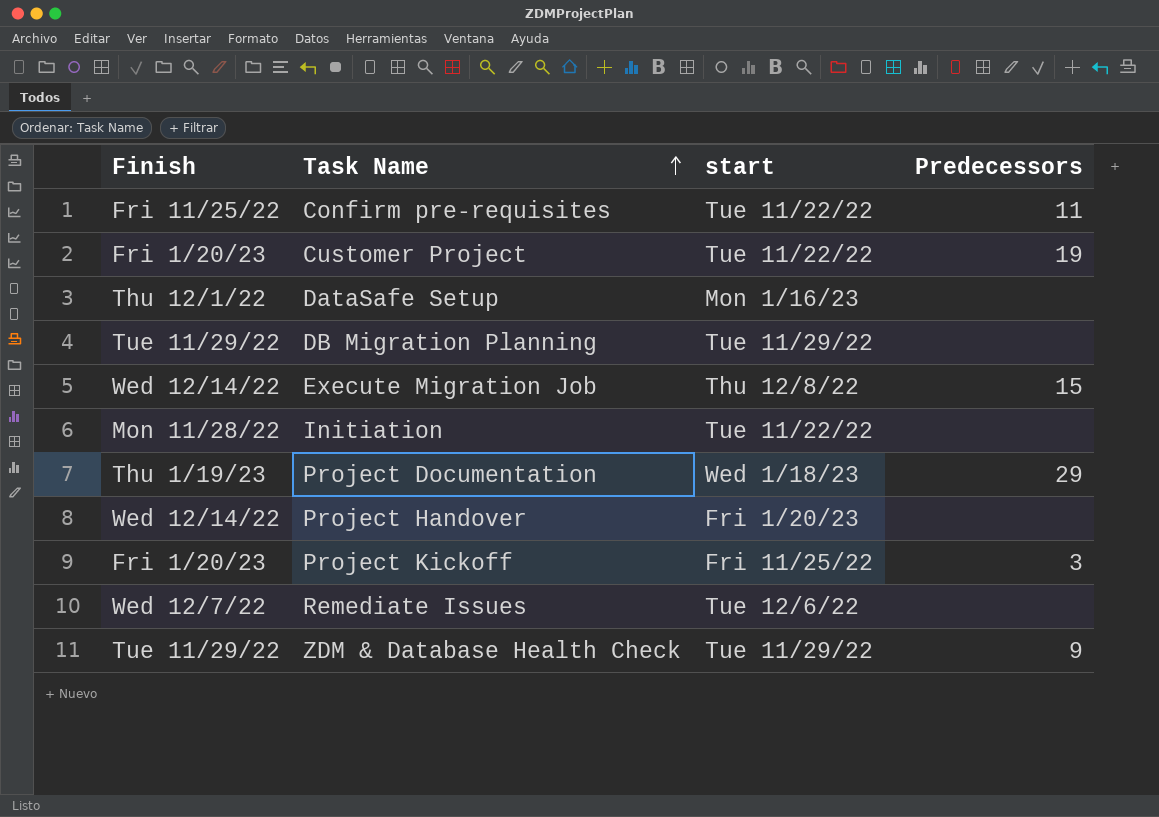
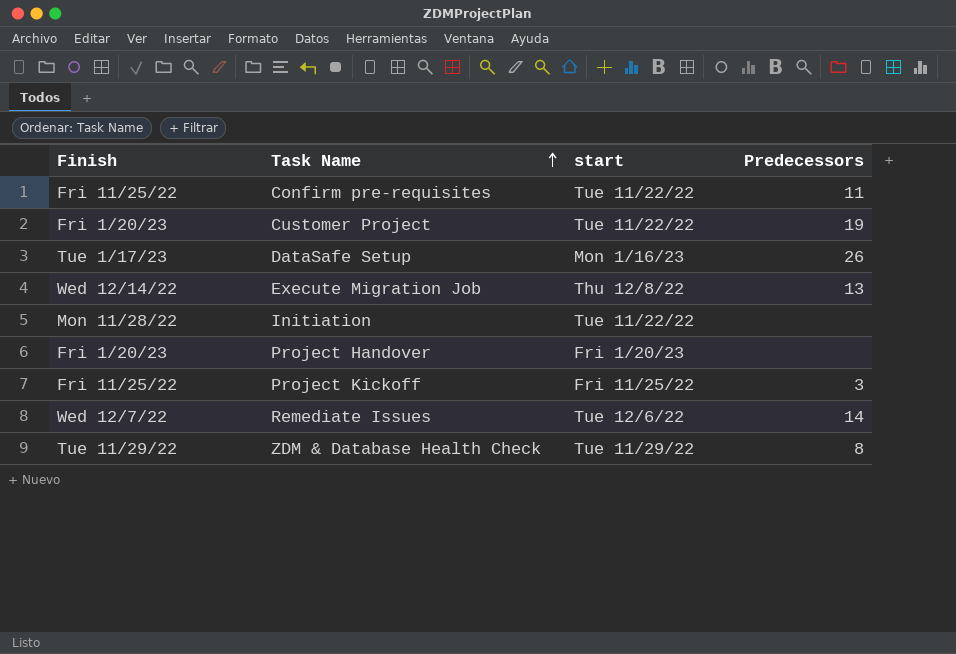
row DB Migration Planning: Tue 11/29/22 | Tue 11/29/22 | none -> none
row Project Documentation: Thu 1/19/23 | Wed 1/18/23 | 29 -> none
DataSafe Setup | Finish: Thu 12/1/22 -> Tue 1/17/23
DataSafe Setup | Predecessors: none -> 26
Execute Migration Job | Predecessors: 15 -> 13
Project Handover | Finish: Wed 12/14/22 -> Fri 1/20/23
Project Kickoff | Finish: Fri 1/20/23 -> Fri 11/25/22
Remediate Issues | Predecessors: none -> 14
ZDM & Database Health Check | Predecessors: 9 -> 8

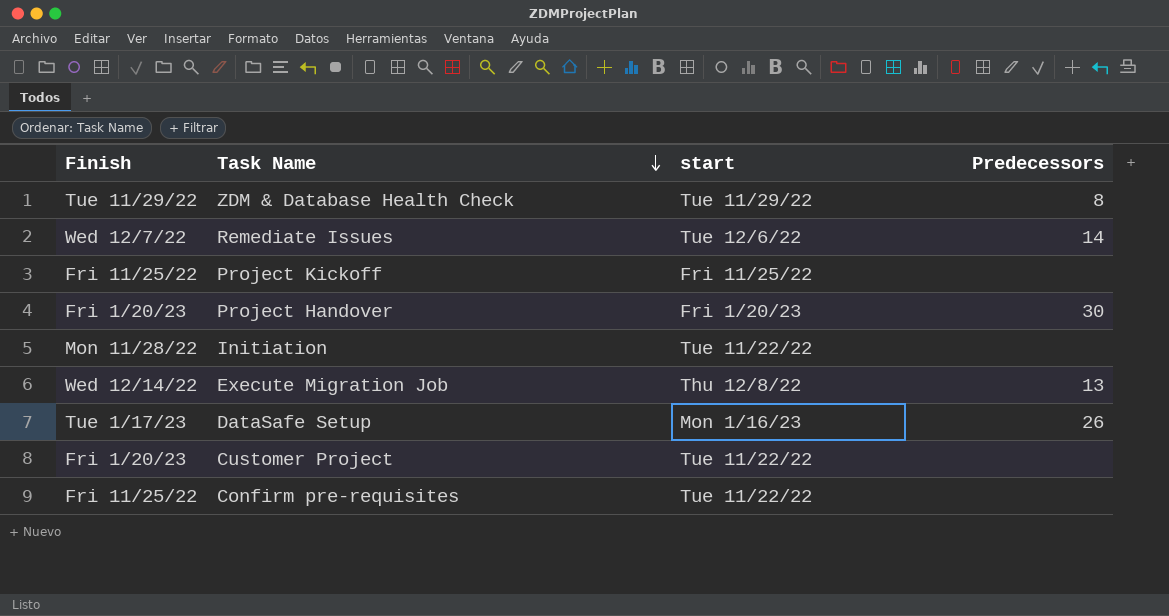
row order: Task Name ascending -> Task Name descending
Project Kickoff | Predecessors: 3 -> none
Project Handover | Predecessors: none -> 30
Customer Project | Predecessors: 19 -> none
Confirm pre-requisites | Predecessors: 11 -> none

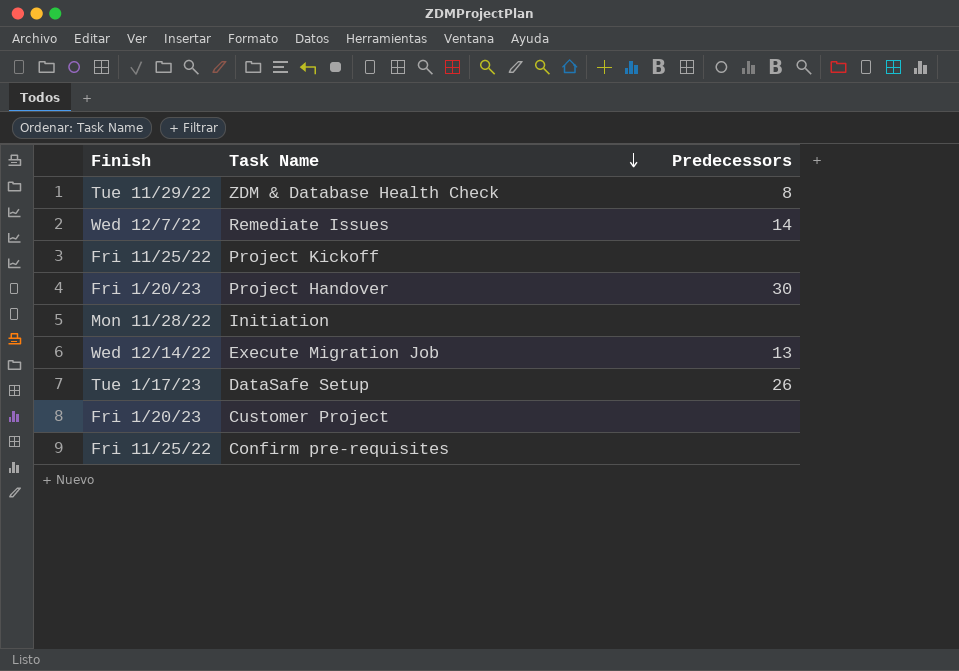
column start | position: 3 -> none

